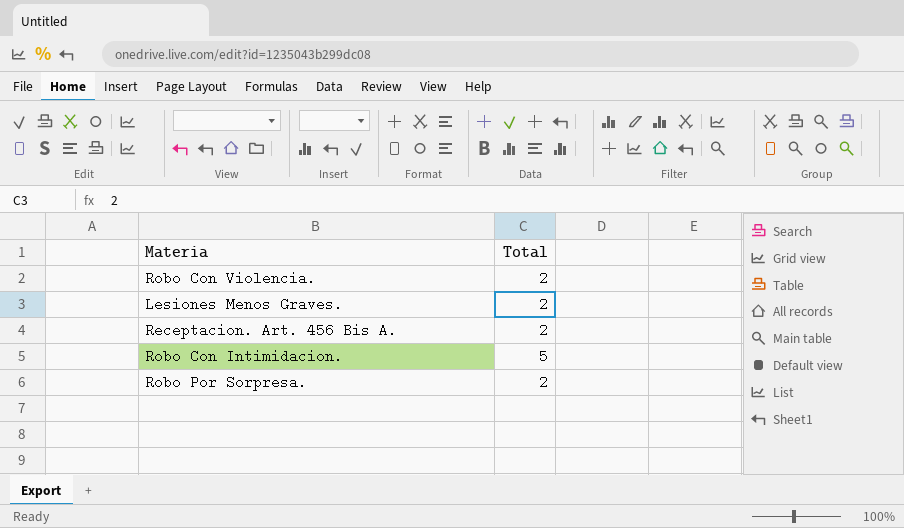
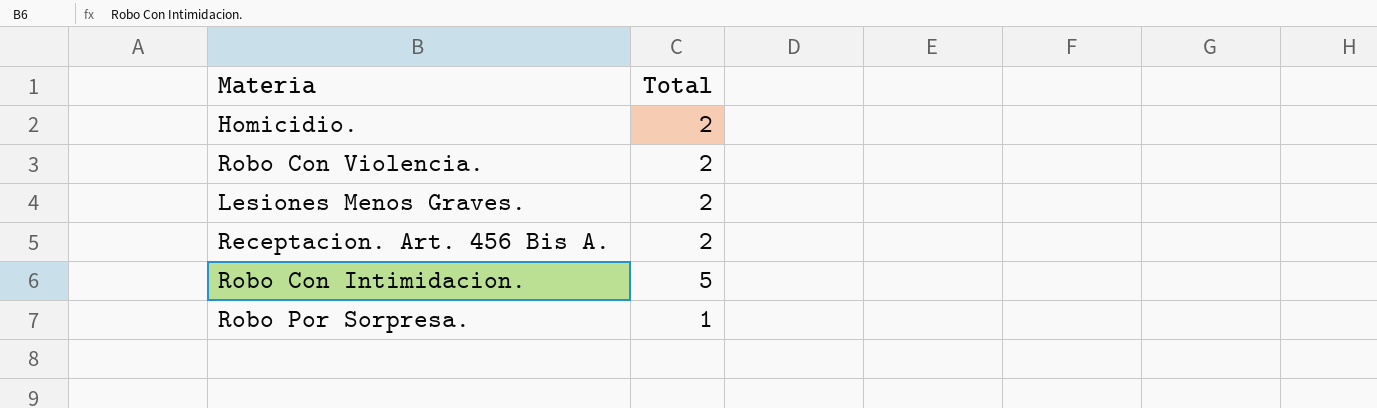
row Homicidio.: none -> 2
Robo Por Sorpresa. | Total: 2 -> 1

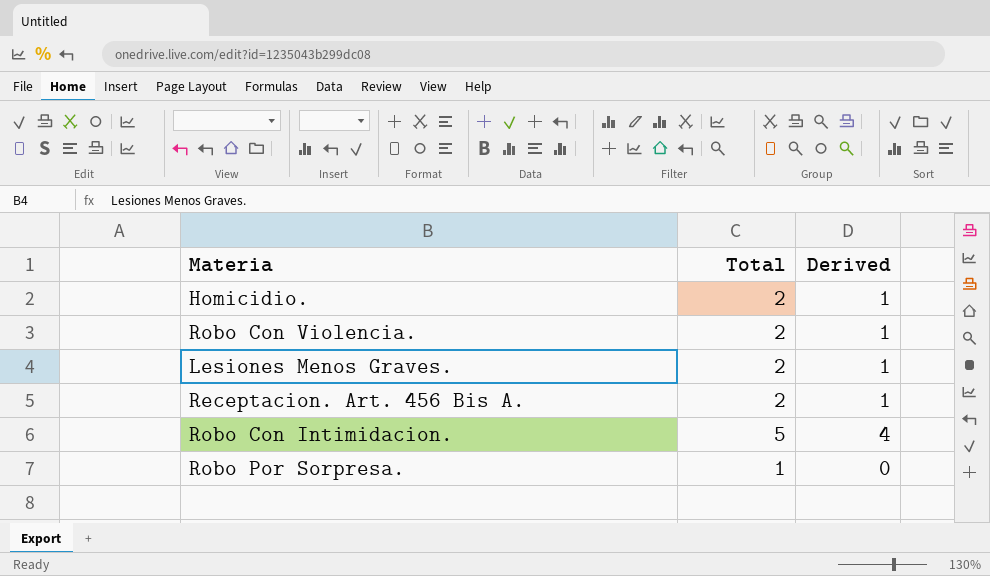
column Derived | formula: none -> [Total] - 1

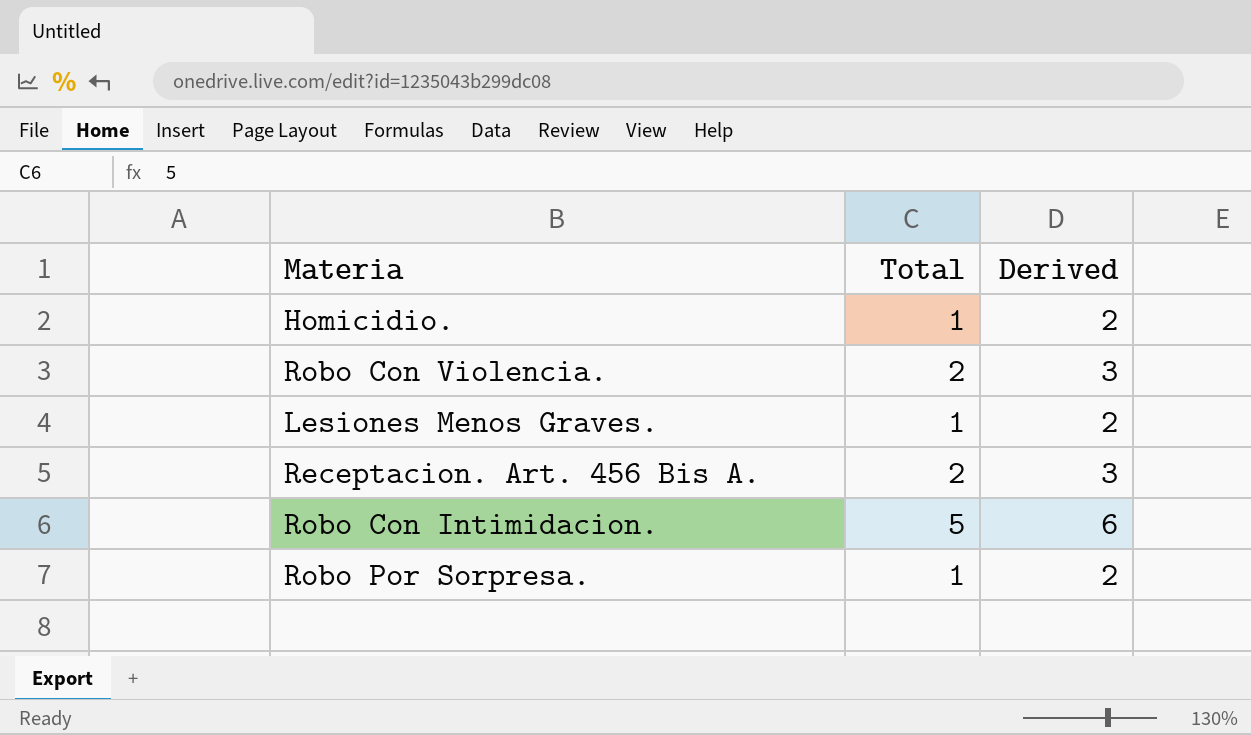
column Derived | formula: [Total] - 1 -> [Total] + 1
Homicidio. | Total: 2 -> 1
Lesiones Menos Graves. | Total: 2 -> 1

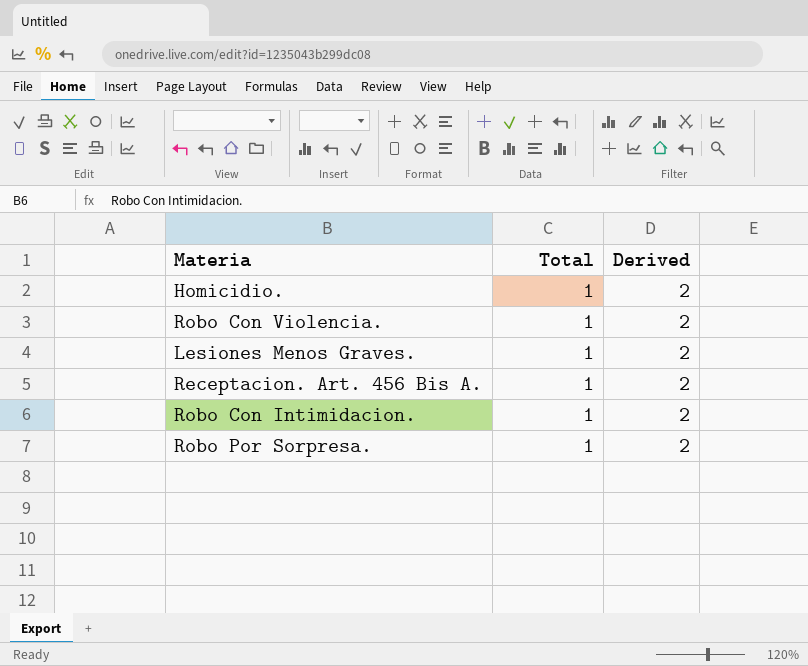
Robo Con Violencia. | Total: 2 -> 1
Robo Con Violencia. | Derived: 3 -> 2
Receptacion. Art. 456 Bis A. | Total: 2 -> 1
Receptacion. Art. 456 Bis A. | Derived: 3 -> 2
Robo Con Intimidacion. | Total: 5 -> 1
Robo Con Intimidacion. | Derived: 6 -> 2

